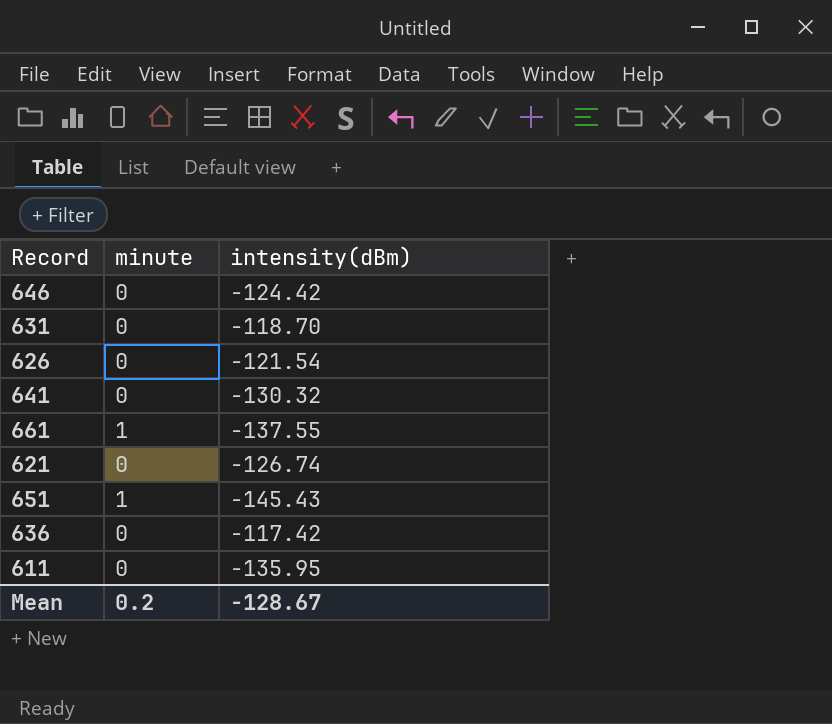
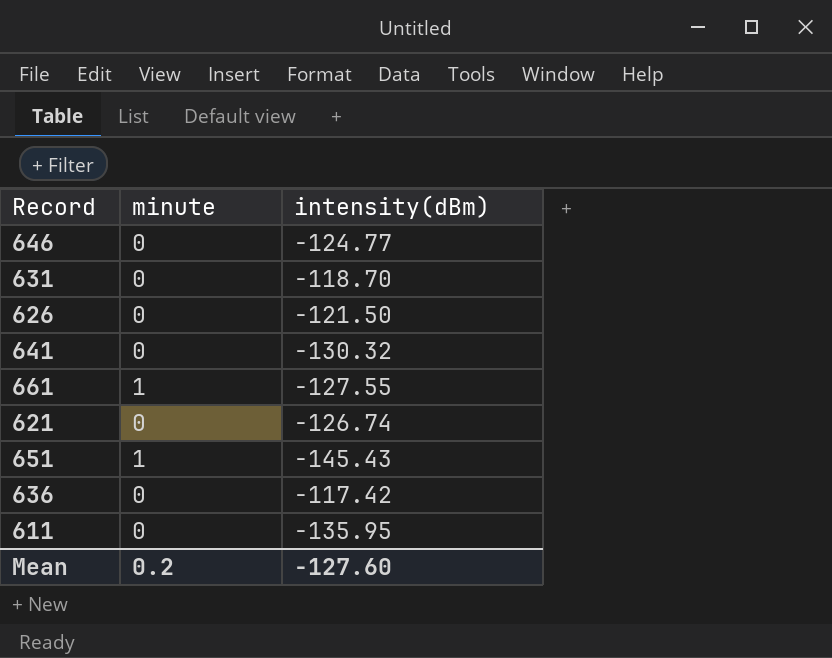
646 | intensity(dBm): -124.42 -> -124.77
626 | intensity(dBm): -121.54 -> -121.50
661 | intensity(dBm): -137.55 -> -127.55
Mean | intensity(dBm): -128.67 -> -127.60

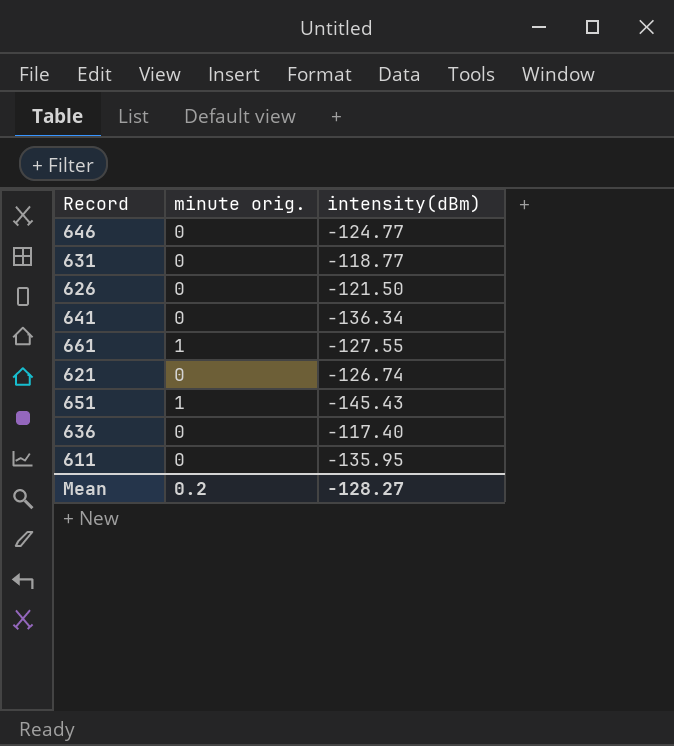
column name: minute -> minute orig.
631 | intensity(dBm): -118.70 -> -118.77
641 | intensity(dBm): -130.32 -> -136.34
636 | intensity(dBm): -117.42 -> -117.40
Mean | intensity(dBm): -127.60 -> -128.27

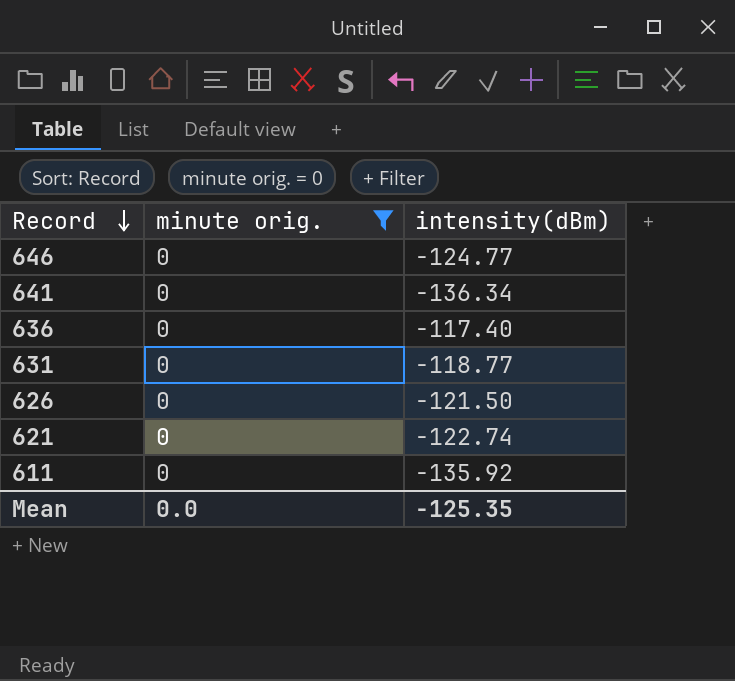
filter: none -> minute orig. = 0
row order: none -> Record descending
621 | intensity(dBm): -126.74 -> -122.74
611 | intensity(dBm): -135.95 -> -135.92
Mean | minute orig.: 0.2 -> 0.0
Mean | intensity(dBm): -128.27 -> -125.35

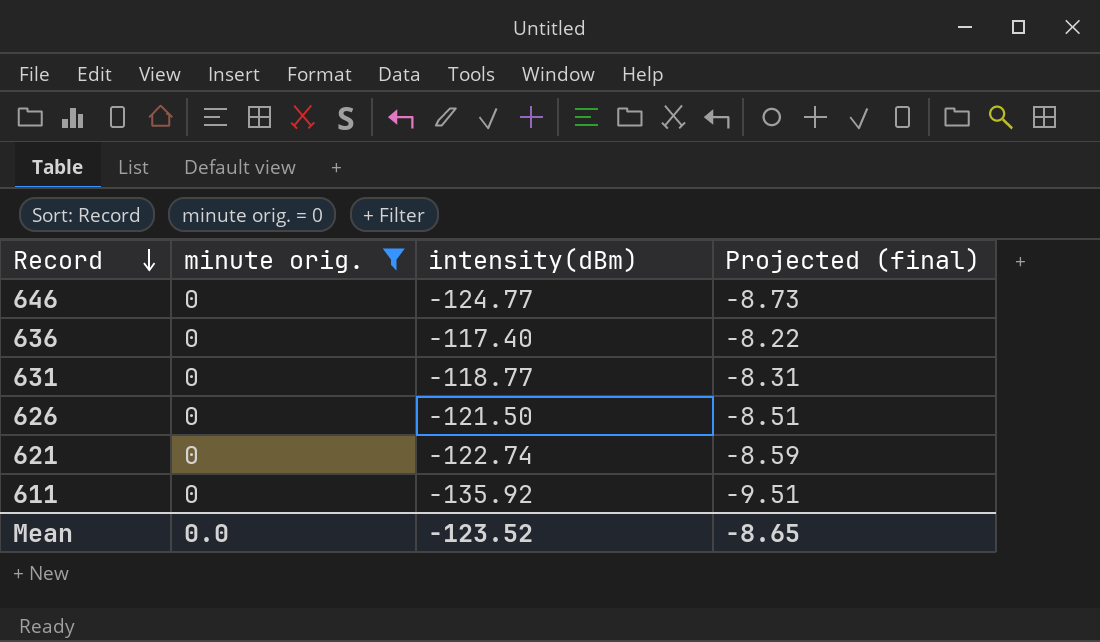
column Projected (final) | formula: none -> [intensity(dBm)] * 0.07
row 641: 0 | -136.34 -> none
Mean | intensity(dBm): -125.35 -> -123.52

